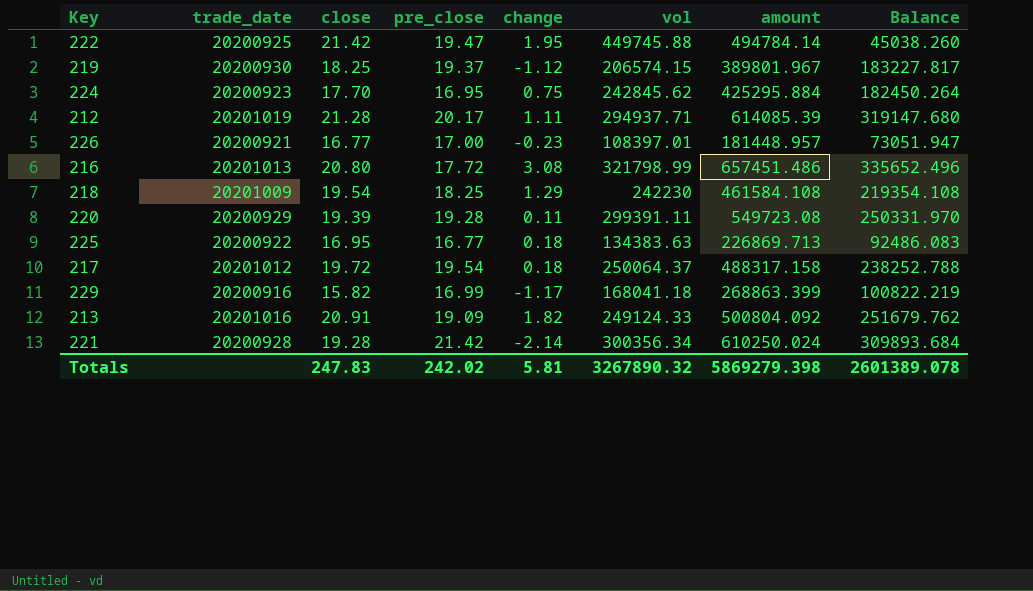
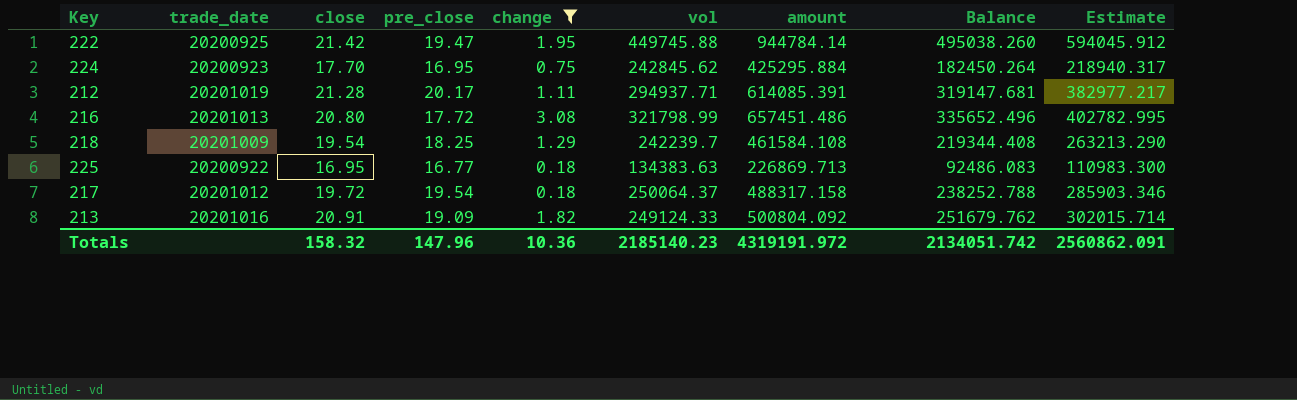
filter: none -> change >= 0.18
column Estimate | formula: none -> [Balance] * 1.2
222 | amount: 494784.14 -> 944784.14
222 | Balance: 45038.260 -> 495038.260
212 | amount: 614085.39 -> 614085.391
212 | Balance: 319147.680 -> 319147.681
218 | vol: 242230 -> 242239.7
218 | Balance: 219354.108 -> 219344.408
Totals | close: 247.83 -> 158.32
Totals | pre_close: 242.02 -> 147.96
Totals | change: 5.81 -> 10.36
Totals | vol: 3267890.32 -> 2185140.23
Totals | amount: 5869279.398 -> 4319191.972
Totals | Balance: 2601389.078 -> 2134051.742

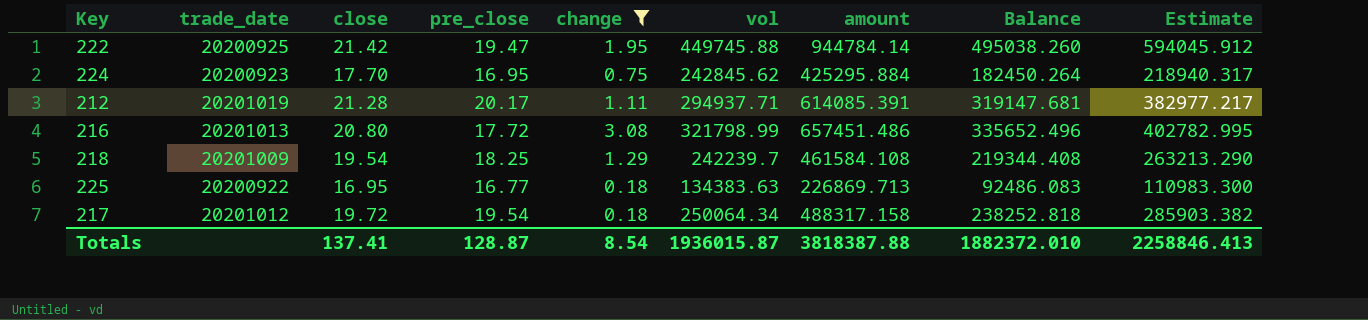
row 213: 20201016 | 20.91 | 19.09 | 1.82 | 249124.33 | 500804.092 | 251679.762 | 302015.714 -> none
217 | vol: 250064.37 -> 250064.34
217 | Balance: 238252.788 -> 238252.818
217 | Estimate: 285903.346 -> 285903.382
Totals | close: 158.32 -> 137.41
Totals | pre_close: 147.96 -> 128.87
Totals | change: 10.36 -> 8.54
Totals | vol: 2185140.23 -> 1936015.87
Totals | amount: 4319191.972 -> 3818387.88
Totals | Balance: 2134051.742 -> 1882372.010
Totals | Estimate: 2560862.091 -> 2258846.413

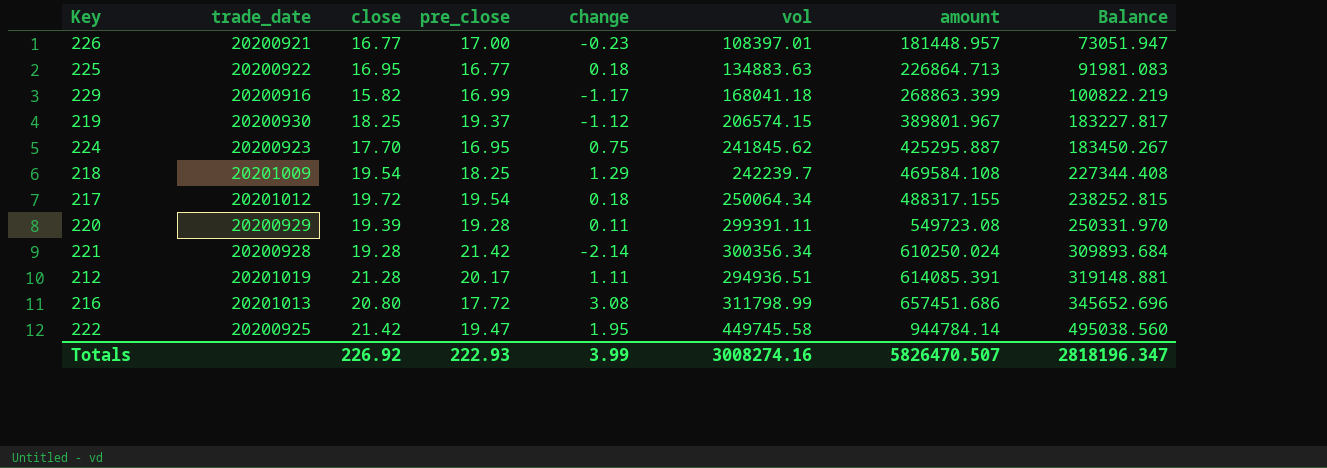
filter: change >= 0.18 -> none
row order: none -> amount ascending
column Estimate | formula: [Balance] * 1.2 -> none
225 | vol: 134383.63 -> 134883.63
225 | amount: 226869.713 -> 226864.713
225 | Balance: 92486.083 -> 91981.083
224 | vol: 242845.62 -> 241845.62
224 | amount: 425295.884 -> 425295.887
224 | Balance: 182450.264 -> 183450.267
218 | amount: 461584.108 -> 469584.108
218 | Balance: 219344.408 -> 227344.408
217 | amount: 488317.158 -> 488317.155
217 | Balance: 238252.818 -> 238252.815
212 | vol: 294937.71 -> 294936.51
212 | Balance: 319147.681 -> 319148.881
216 | vol: 321798.99 -> 311798.99
216 | amount: 657451.486 -> 657451.686
216 | Balance: 335652.496 -> 345652.696
222 | vol: 449745.88 -> 449745.58
222 | Balance: 495038.260 -> 495038.560
Totals | close: 137.41 -> 226.92
Totals | pre_close: 128.87 -> 222.93
Totals | change: 8.54 -> 3.99
Totals | vol: 1936015.87 -> 3008274.16
Totals | amount: 3818387.88 -> 5826470.507
Totals | Balance: 1882372.010 -> 2818196.347

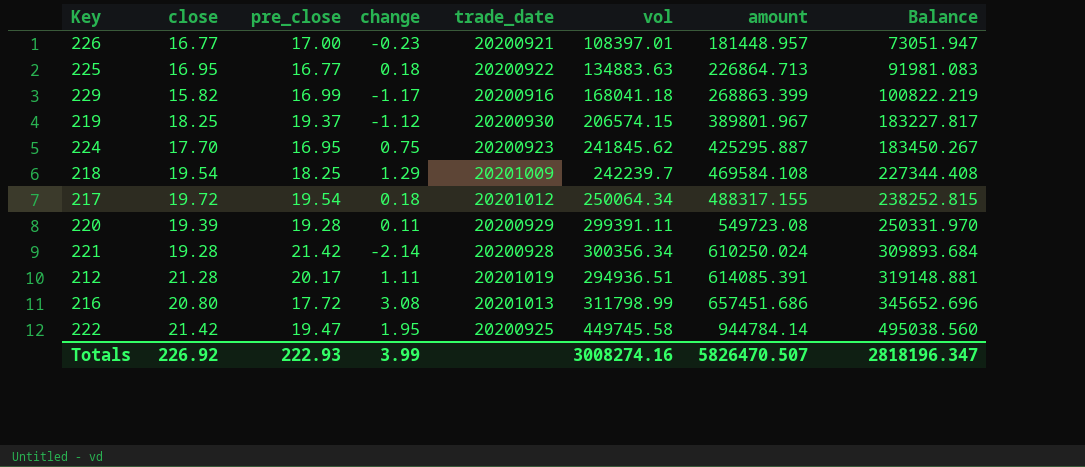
column trade_date | position: 2 -> 5

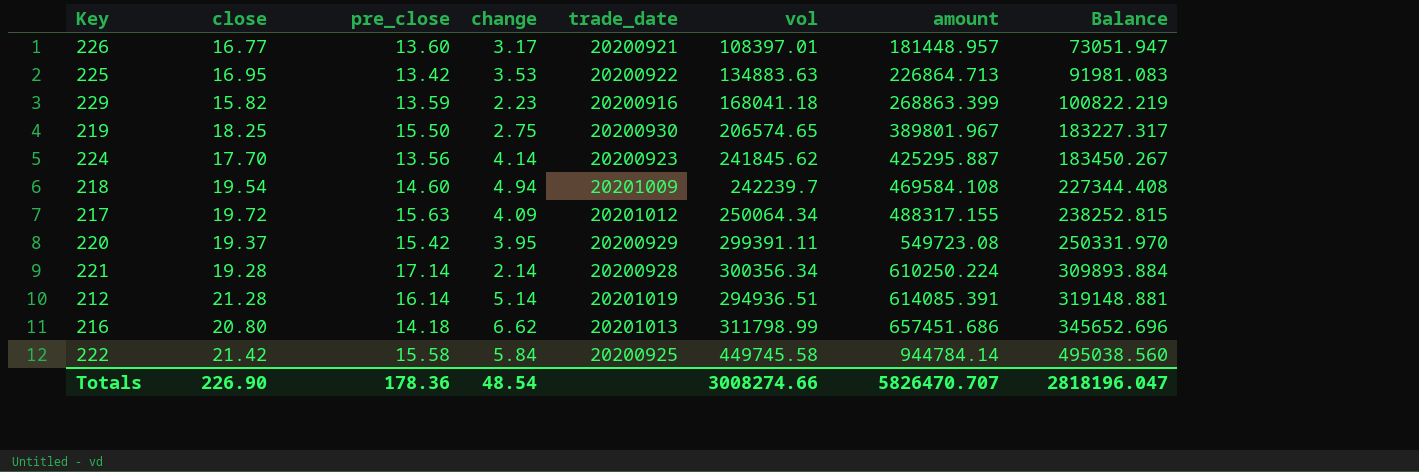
226 | pre_close: 17.00 -> 13.60
226 | change: -0.23 -> 3.17
225 | pre_close: 16.77 -> 13.42
225 | change: 0.18 -> 3.53
229 | pre_close: 16.99 -> 13.59
229 | change: -1.17 -> 2.23
219 | pre_close: 19.37 -> 15.50
219 | change: -1.12 -> 2.75
219 | vol: 206574.15 -> 206574.65
219 | Balance: 183227.817 -> 183227.317
224 | pre_close: 16.95 -> 13.56
224 | change: 0.75 -> 4.14
218 | pre_close: 18.25 -> 14.60
218 | change: 1.29 -> 4.94
217 | pre_close: 19.54 -> 15.63
217 | change: 0.18 -> 4.09
220 | close: 19.39 -> 19.37
220 | pre_close: 19.28 -> 15.42
220 | change: 0.11 -> 3.95
221 | pre_close: 21.42 -> 17.14
221 | change: -2.14 -> 2.14
221 | amount: 610250.024 -> 610250.224
221 | Balance: 309893.684 -> 309893.884
212 | pre_close: 20.17 -> 16.14
212 | change: 1.11 -> 5.14
216 | pre_close: 17.72 -> 14.18
216 | change: 3.08 -> 6.62
222 | pre_close: 19.47 -> 15.58
222 | change: 1.95 -> 5.84
Totals | close: 226.92 -> 226.90
Totals | pre_close: 222.93 -> 178.36
Totals | change: 3.99 -> 48.54
Totals | vol: 3008274.16 -> 3008274.66
Totals | amount: 5826470.507 -> 5826470.707
Totals | Balance: 2818196.347 -> 2818196.047

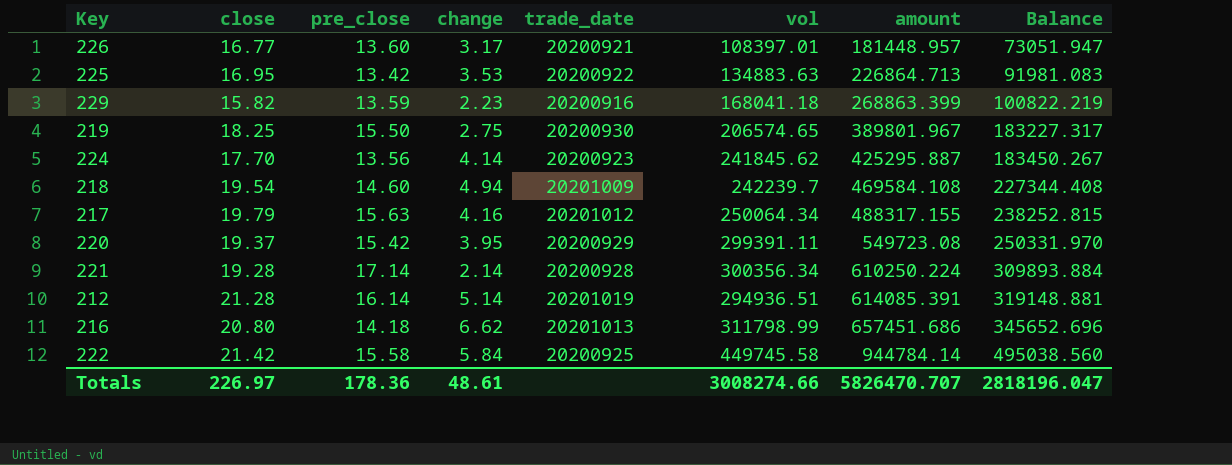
217 | close: 19.72 -> 19.79
217 | change: 4.09 -> 4.16
Totals | close: 226.90 -> 226.97
Totals | change: 48.54 -> 48.61

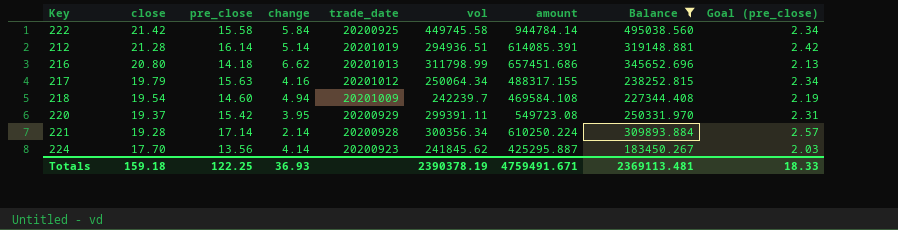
filter: none -> Balance >= 183450.267
row order: amount ascending -> close descending
column Goal (pre_close) | formula: none -> [pre_close] * 0.15
Totals | close: 226.97 -> 159.18
Totals | pre_close: 178.36 -> 122.25
Totals | change: 48.61 -> 36.93
Totals | vol: 3008274.66 -> 2390378.19
Totals | amount: 5826470.707 -> 4759491.671
Totals | Balance: 2818196.047 -> 2369113.481

